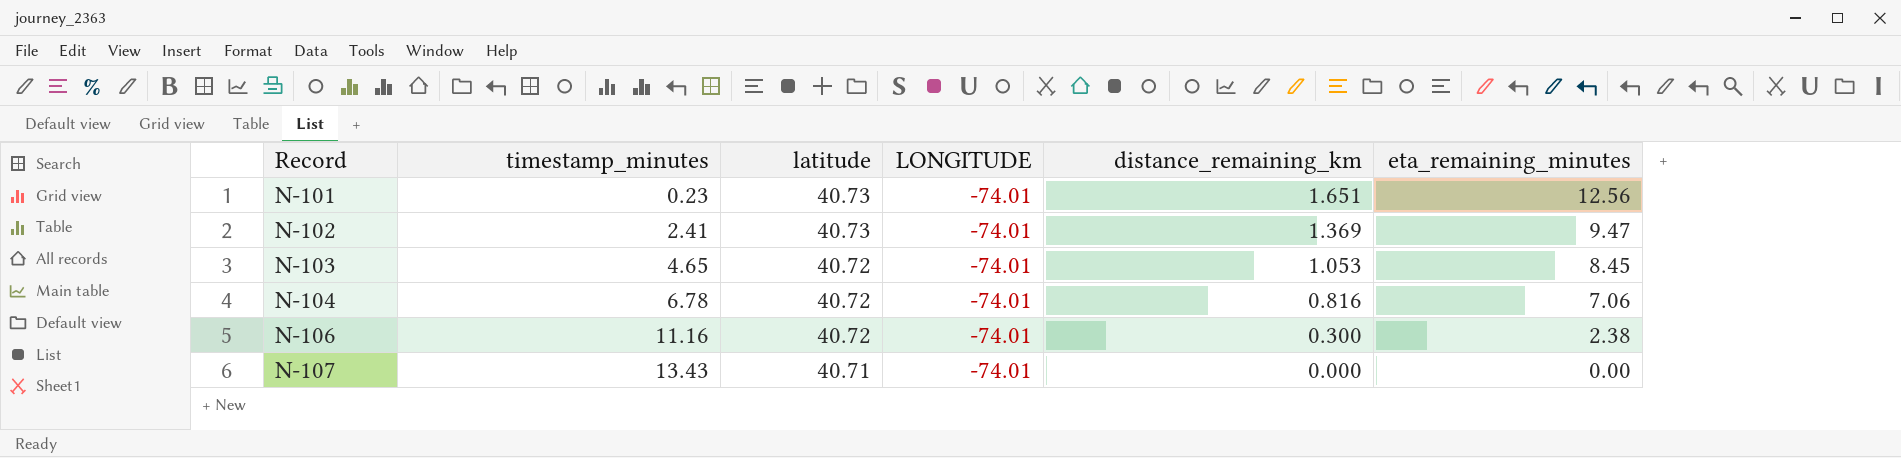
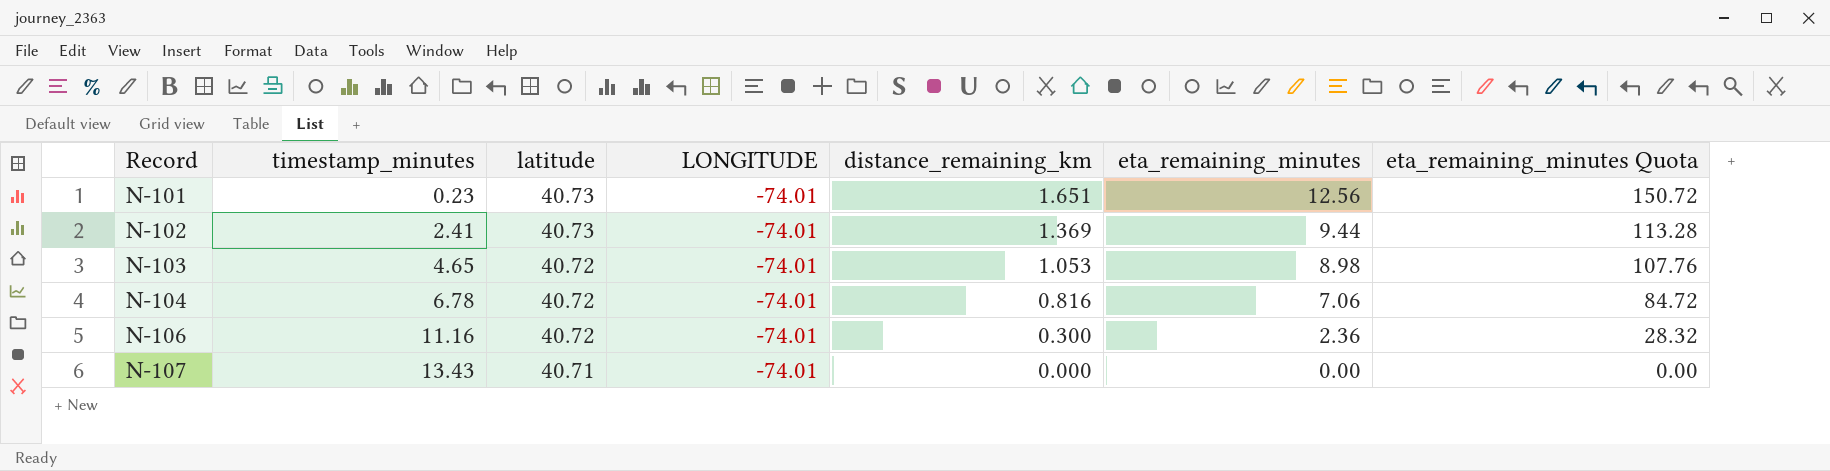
column eta_remaining_minutes Quota | formula: none -> [eta_remaining_minutes] * 12
N-102 | eta_remaining_minutes: 9.47 -> 9.44
N-103 | eta_remaining_minutes: 8.45 -> 8.98
N-106 | eta_remaining_minutes: 2.38 -> 2.36

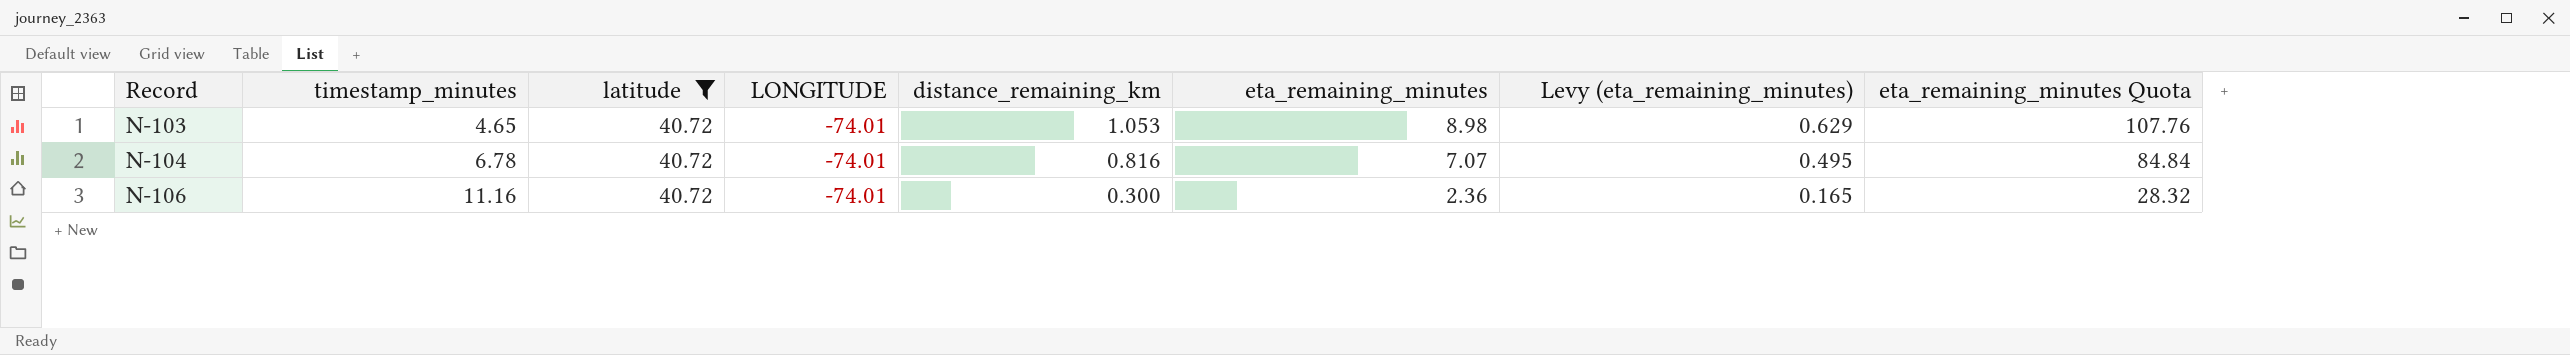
filter: none -> latitude = 40.72
column Levy (eta_remaining_minutes) | formula: none -> [eta_remaining_minutes] * 0.07
N-104 | eta_remaining_minutes: 7.06 -> 7.07
N-104 | eta_remaining_minutes Quota: 84.72 -> 84.84

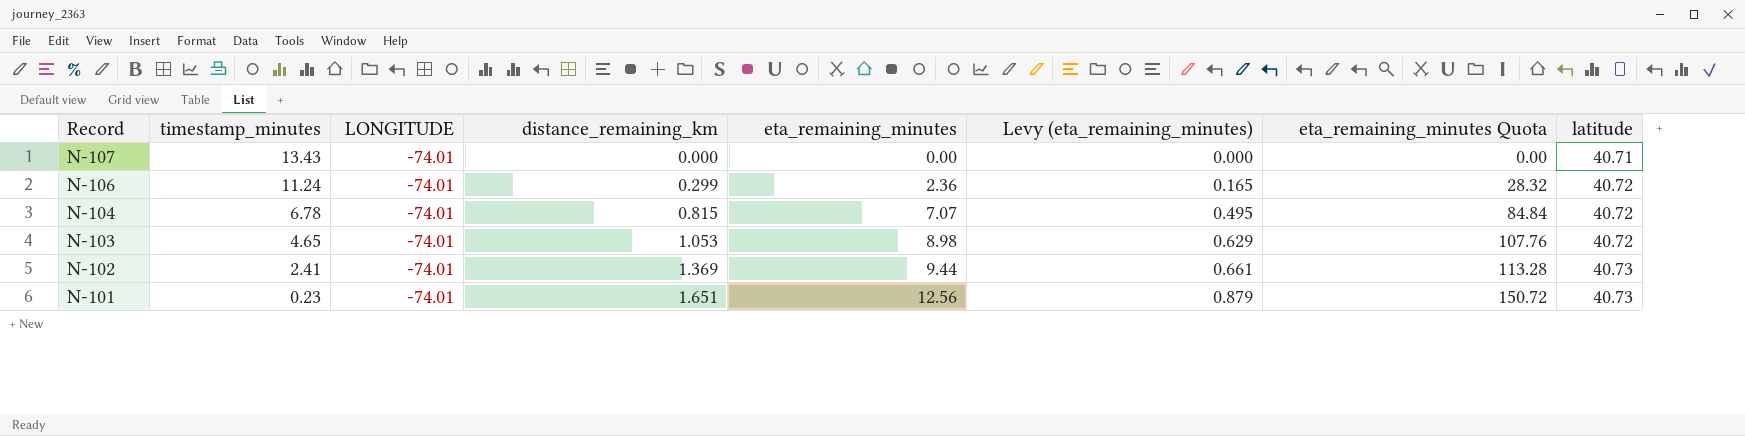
filter: latitude = 40.72 -> none
row order: Record ascending -> Record descending
column latitude | position: 3 -> 8
N-106 | timestamp_minutes: 11.16 -> 11.24
N-106 | distance_remaining_km: 0.300 -> 0.299
N-104 | distance_remaining_km: 0.816 -> 0.815

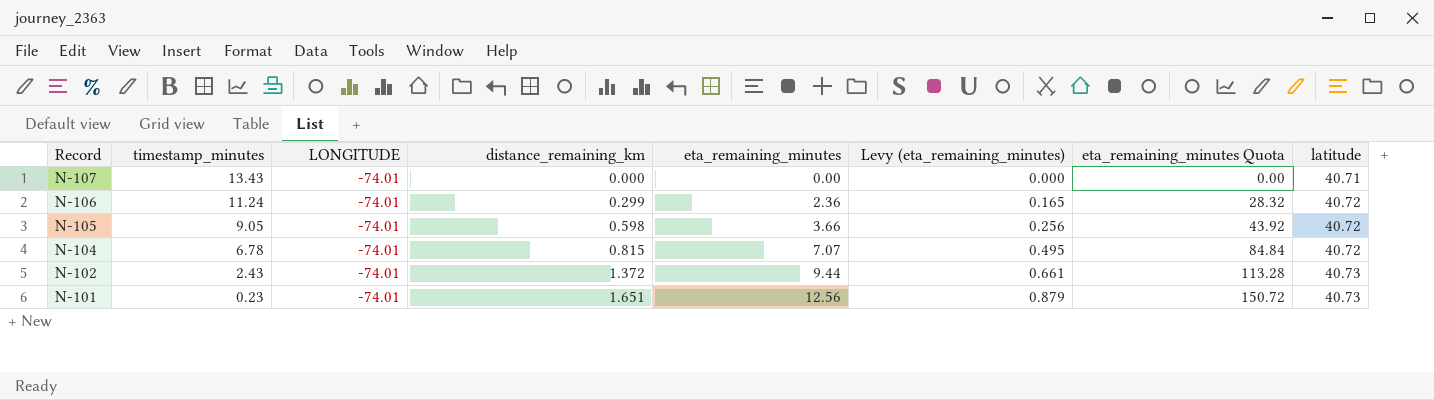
row N-103: 4.65 | -74.01 | 1.053 | 8.98 | 0.629 | 107.76 | 40.72 -> none
row N-105: none -> 9.05 | -74.01 | 0.598 | 3.66 | 0.256 | 43.92 | 40.72
N-102 | timestamp_minutes: 2.41 -> 2.43
N-102 | distance_remaining_km: 1.369 -> 1.372

